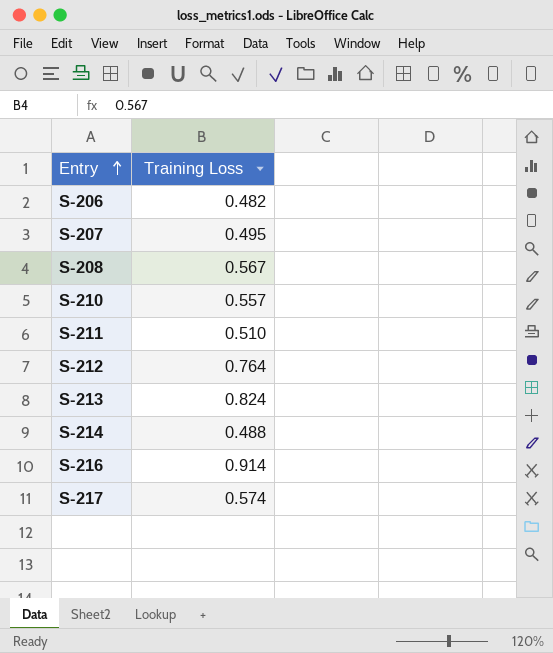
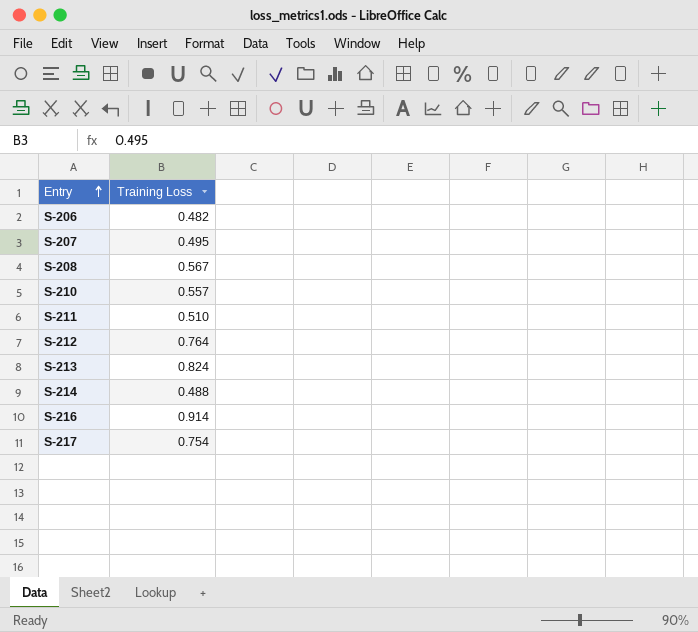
S-217 | Training Loss: 0.574 -> 0.754

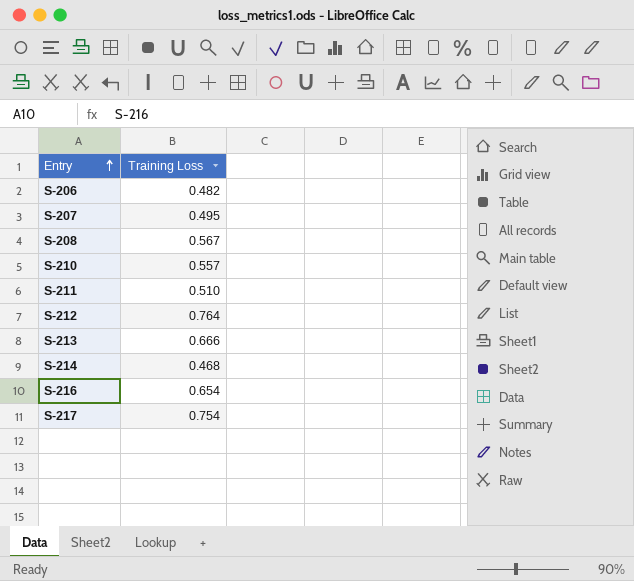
S-213 | Training Loss: 0.824 -> 0.666
S-214 | Training Loss: 0.488 -> 0.468
S-216 | Training Loss: 0.914 -> 0.654

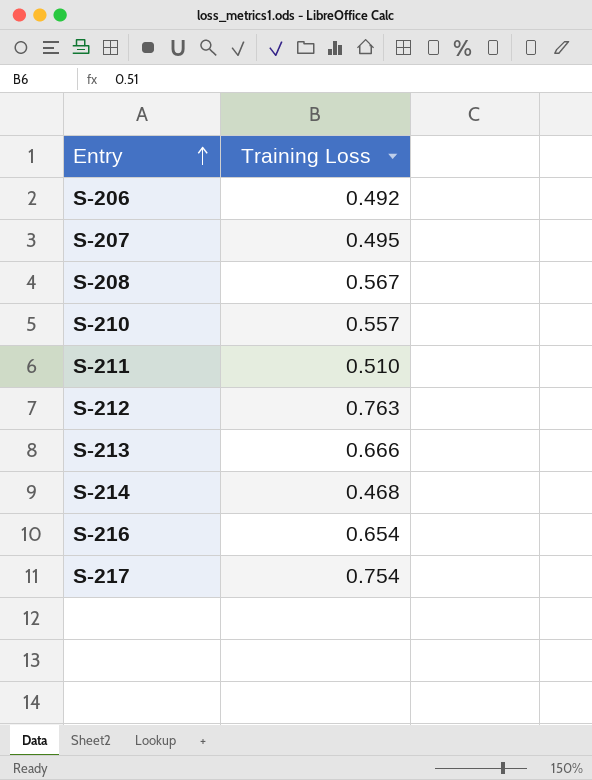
S-206 | Training Loss: 0.482 -> 0.492
S-212 | Training Loss: 0.764 -> 0.763

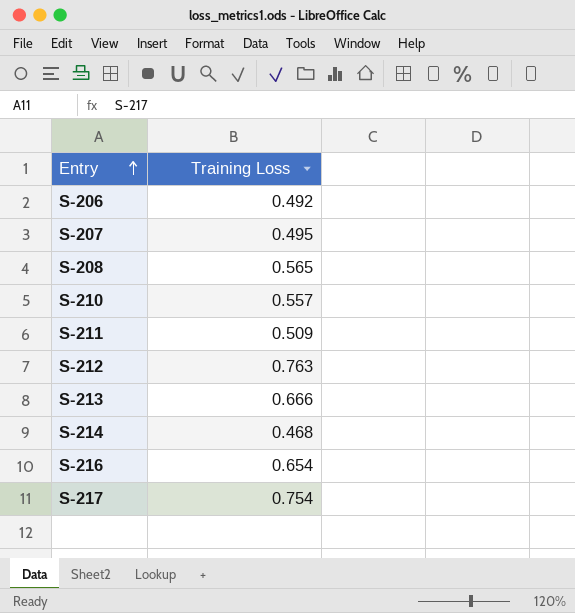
S-208 | Training Loss: 0.567 -> 0.565
S-211 | Training Loss: 0.510 -> 0.509

